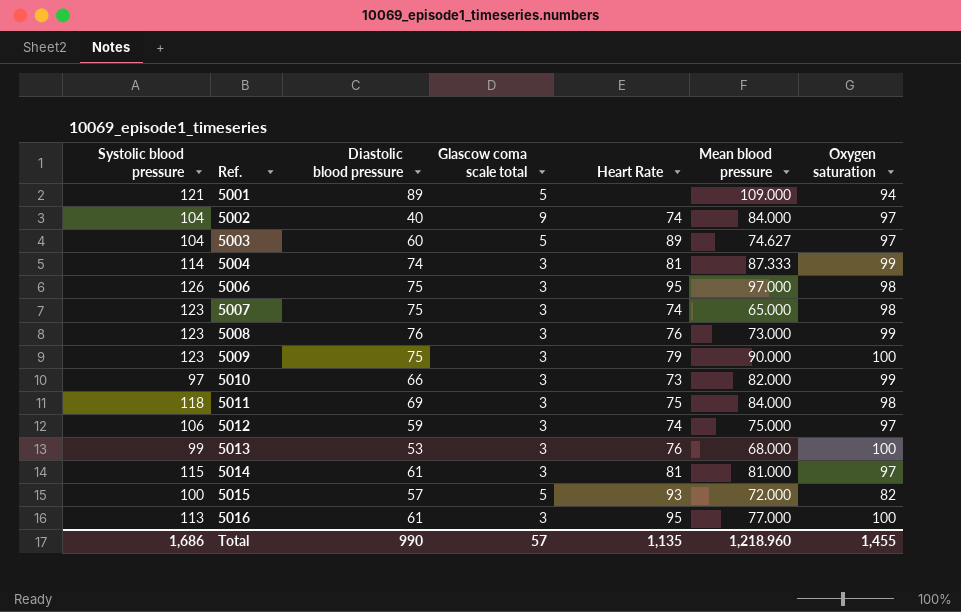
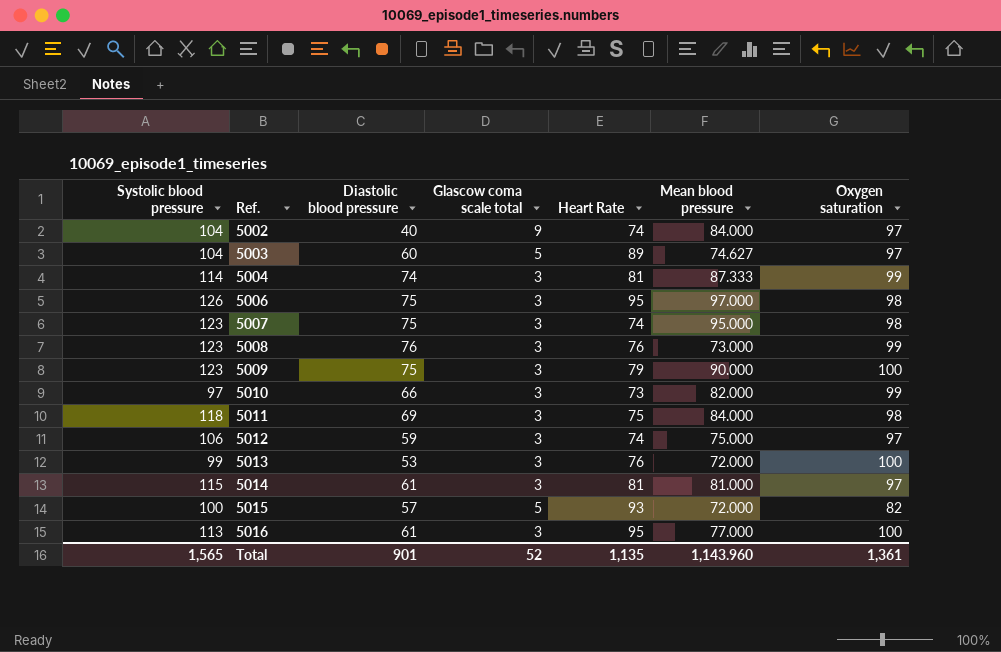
row 5001: 121 | 89 | 5 | none | 109.000 | 94 -> none
5007 | Mean blood pressure: 65.000 -> 95.000
5013 | Mean blood pressure: 68.000 -> 72.000
Total | Systolic blood pressure: 1,686 -> 1,565
Total | Diastolic blood pressure: 990 -> 901
Total | Glascow coma scale total: 57 -> 52
Total | Mean blood pressure: 1,218.960 -> 1,143.960
Total | Oxygen saturation: 1,455 -> 1,361

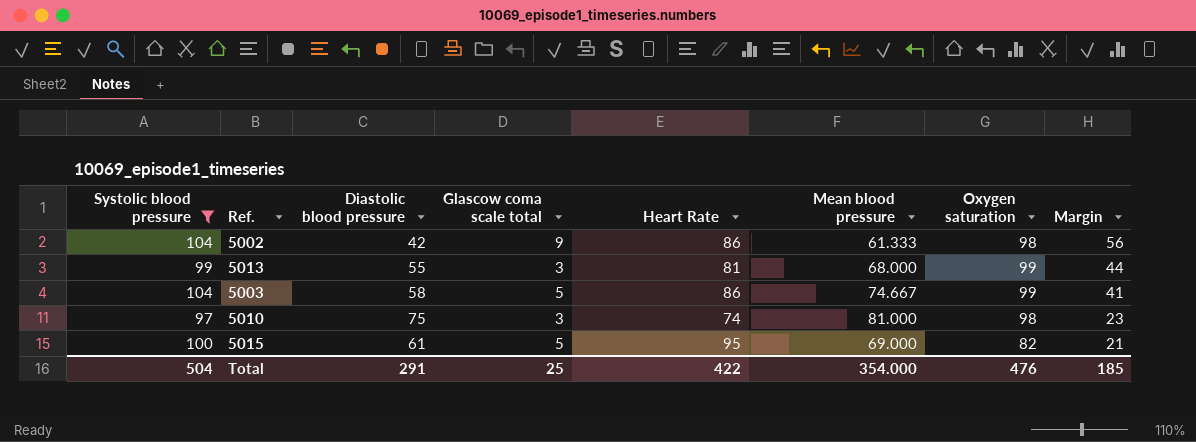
filter: none -> Systolic blood pressure <= 104
row order: Ref. ascending -> Margin descending
column Margin | formula: none -> [Oxygen saturation] - [Diastolic blood pressure]
5002 | Diastolic blood pressure: 40 -> 42
5002 | Heart Rate: 74 -> 86
5002 | Mean blood pressure: 84.000 -> 61.333
5002 | Oxygen saturation: 97 -> 98
5013 | Diastolic blood pressure: 53 -> 55
5013 | Heart Rate: 76 -> 81
5013 | Mean blood pressure: 72.000 -> 68.000
5013 | Oxygen saturation: 100 -> 99
5003 | Diastolic blood pressure: 60 -> 58
5003 | Heart Rate: 89 -> 86
5003 | Mean blood pressure: 74.627 -> 74.667
5003 | Oxygen saturation: 97 -> 99
5010 | Diastolic blood pressure: 66 -> 75
5010 | Heart Rate: 73 -> 74
5010 | Mean blood pressure: 82.000 -> 81.000
5010 | Oxygen saturation: 99 -> 98
5015 | Diastolic blood pressure: 57 -> 61
5015 | Heart Rate: 93 -> 95
5015 | Mean blood pressure: 72.000 -> 69.000
Total | Systolic blood pressure: 1,565 -> 504
Total | Diastolic blood pressure: 901 -> 291
Total | Glascow coma scale total: 52 -> 25
Total | Heart Rate: 1,135 -> 422
Total | Mean blood pressure: 1,143.960 -> 354.000
Total | Oxygen saturation: 1,361 -> 476

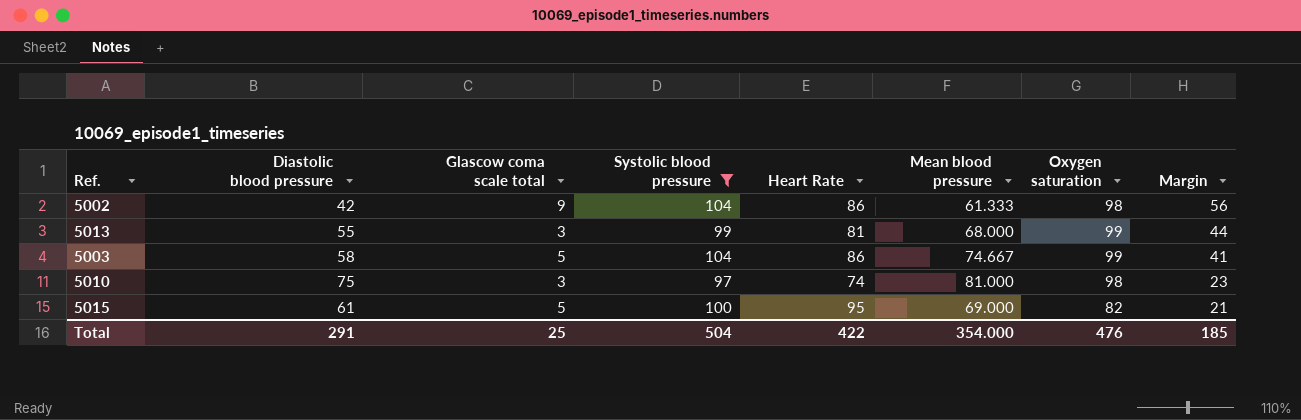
column Systolic blood pressure | position: 1 -> 4

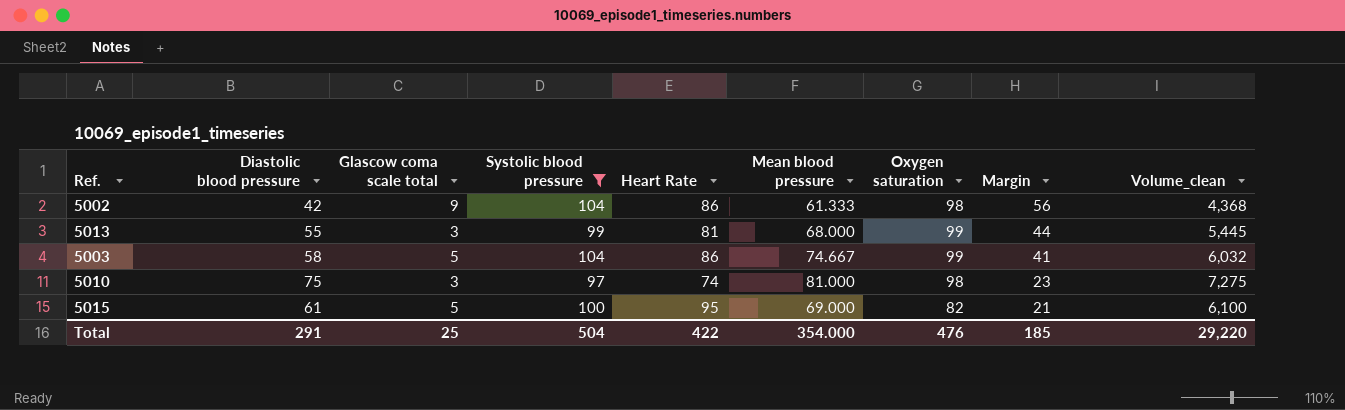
column Volume_clean | formula: none -> [Diastolic blood pressure] * [Systolic blood pressure]

